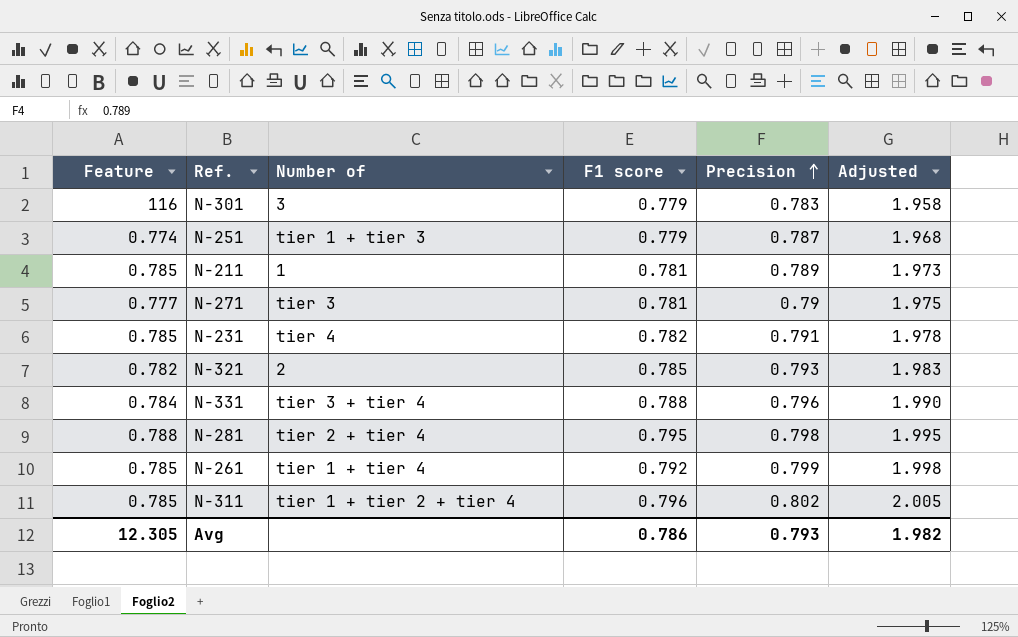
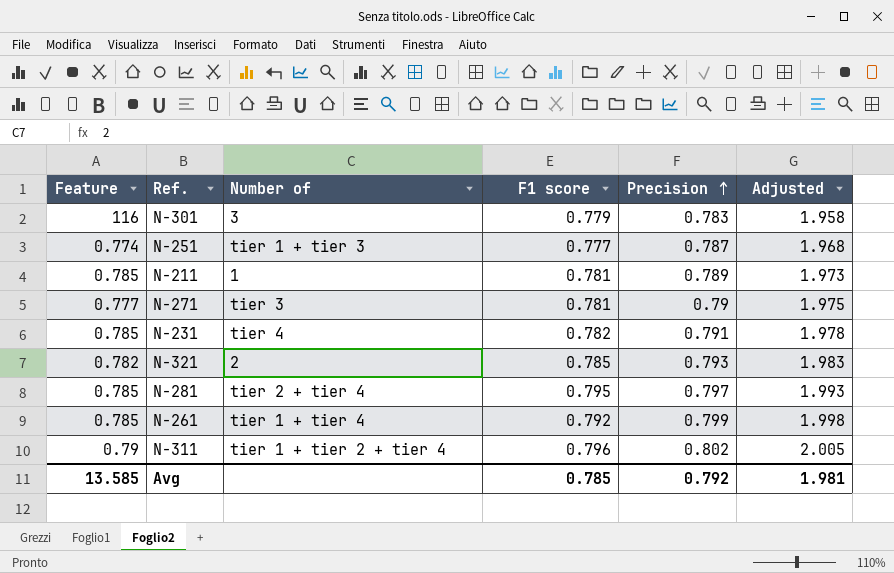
row N-331: 0.784 | tier 3 + tier 4 | 0.788 | 0.796 | 1.990 -> none
N-251 | F1 score: 0.779 -> 0.777
N-281 | Feature: 0.788 -> 0.785
N-281 | Precision: 0.798 -> 0.797
N-281 | Adjusted: 1.995 -> 1.993
N-311 | Feature: 0.785 -> 0.79
Avg | Feature: 12.305 -> 13.585
Avg | F1 score: 0.786 -> 0.785
Avg | Precision: 0.793 -> 0.792
Avg | Adjusted: 1.982 -> 1.981

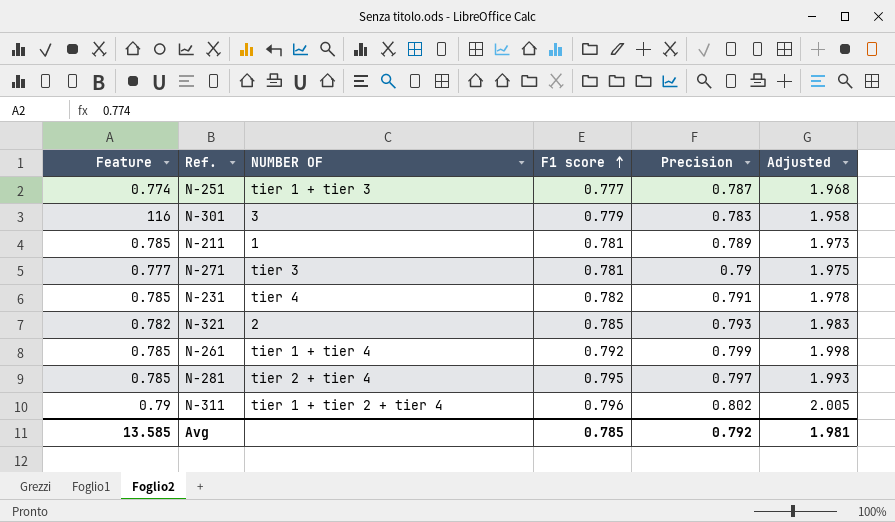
row order: Precision ascending -> F1 score ascending
column name: Number of -> NUMBER OF

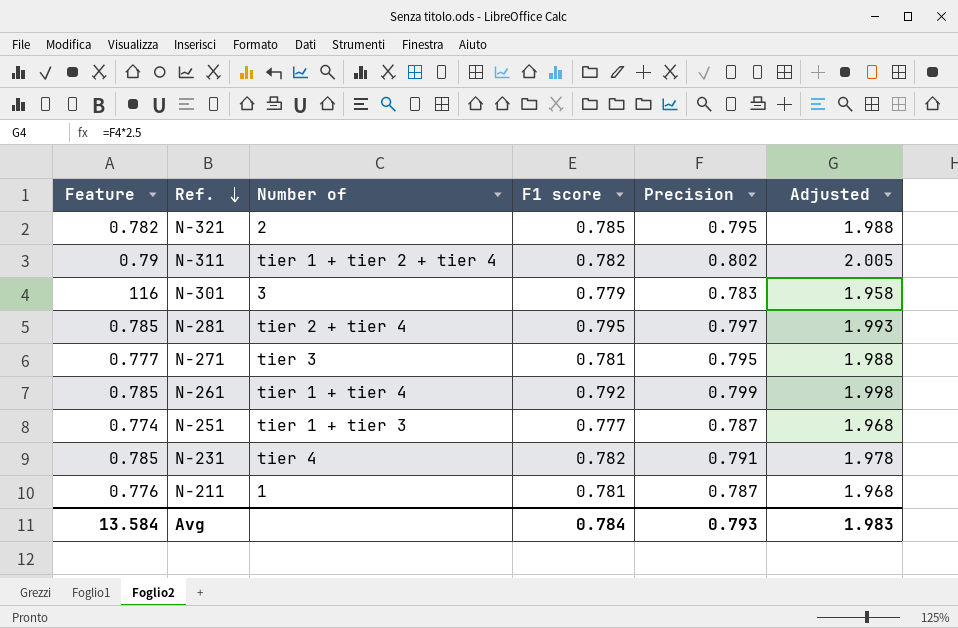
row order: F1 score ascending -> Ref. descending
column name: NUMBER OF -> Number of
N-321 | Precision: 0.793 -> 0.795
N-321 | Adjusted: 1.983 -> 1.988
N-311 | F1 score: 0.796 -> 0.782
N-271 | Precision: 0.79 -> 0.795
N-271 | Adjusted: 1.975 -> 1.988
N-211 | Feature: 0.785 -> 0.776
N-211 | Precision: 0.789 -> 0.787
N-211 | Adjusted: 1.973 -> 1.968
Avg | Feature: 13.585 -> 13.584
Avg | F1 score: 0.785 -> 0.784
Avg | Precision: 0.792 -> 0.793
Avg | Adjusted: 1.981 -> 1.983

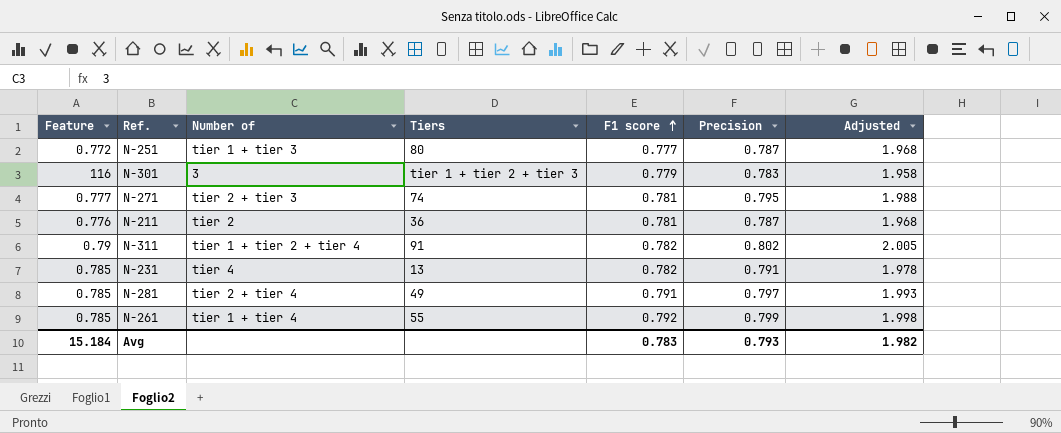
row order: Ref. descending -> F1 score ascending
column Tiers | position: none -> 4
row N-321: 0.782 | 2 | 0.785 | 0.795 | 1.988 -> none
N-251 | Feature: 0.774 -> 0.772
N-271 | Number of: tier 3 -> tier 2 + tier 3
N-211 | Number of: 1 -> tier 2
N-281 | F1 score: 0.795 -> 0.791
Avg | Feature: 13.584 -> 15.184
Avg | F1 score: 0.784 -> 0.783
Avg | Adjusted: 1.983 -> 1.982

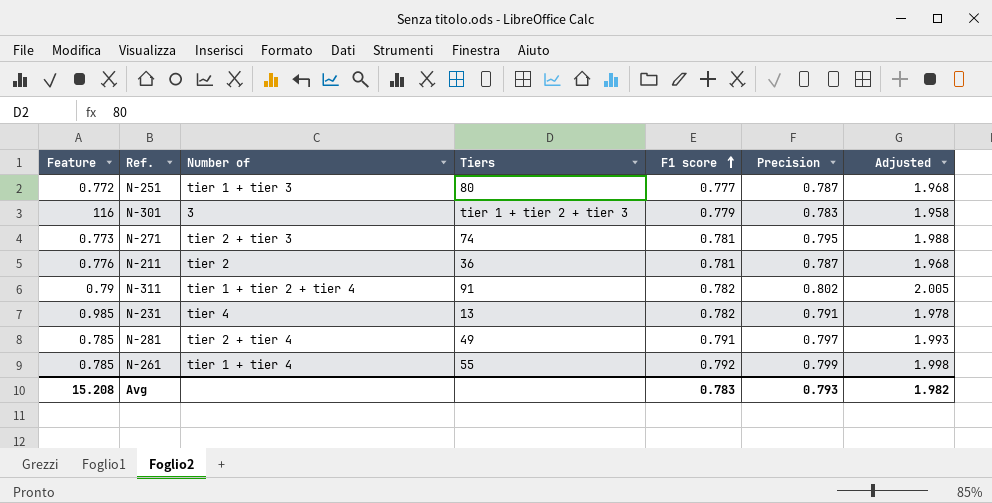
N-271 | Feature: 0.777 -> 0.773
N-231 | Feature: 0.785 -> 0.985
Avg | Feature: 15.184 -> 15.208

